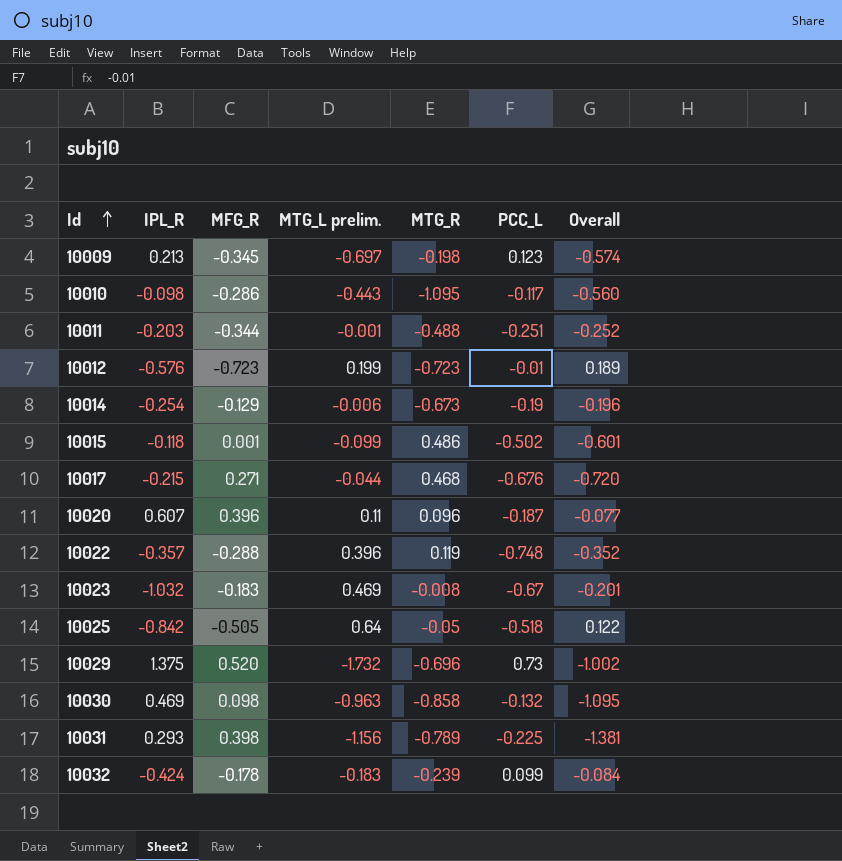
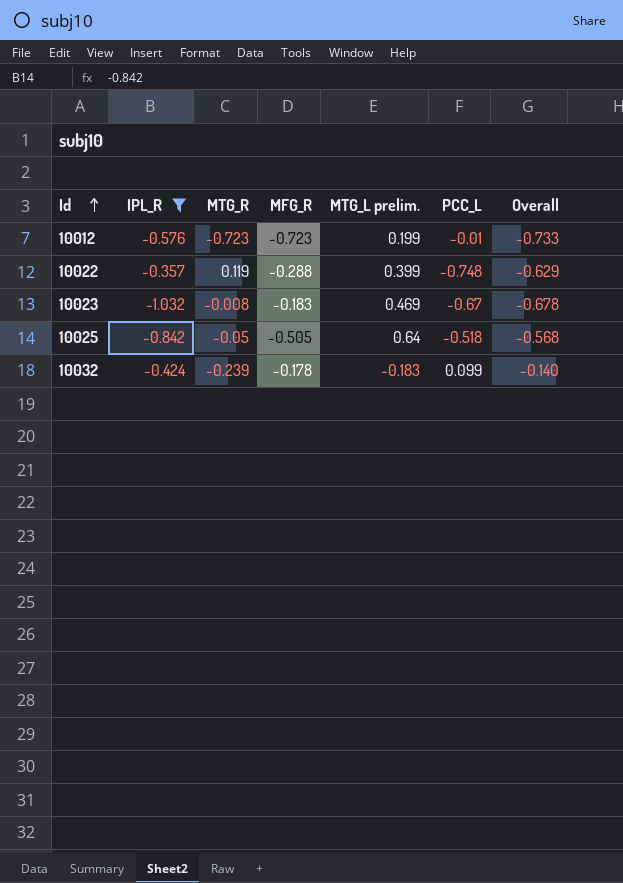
filter: none -> IPL_R <= -0.357
column MTG_R | position: 5 -> 3
column Overall | formula: [MTG_L prelim.] + [PCC_L] -> [MTG_R] + [PCC_L]
10022 | MTG_L prelim.: 0.396 -> 0.399

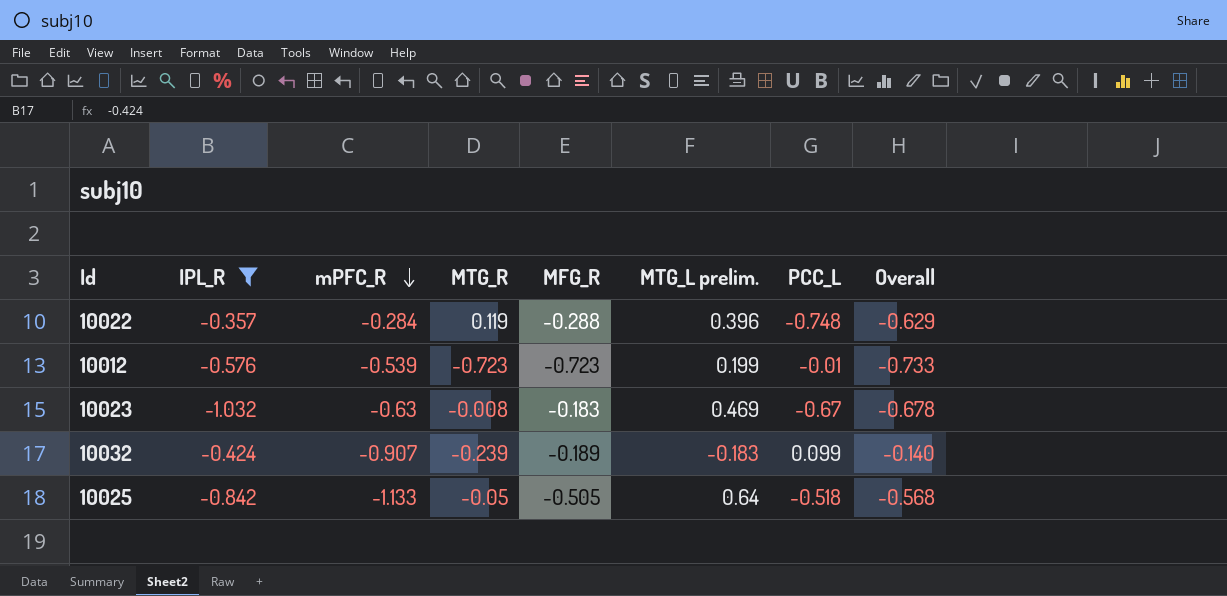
row order: Id ascending -> mPFC_R descending
column mPFC_R | position: none -> 3
10022 | MTG_L prelim.: 0.399 -> 0.396
10032 | MFG_R: -0.178 -> -0.189

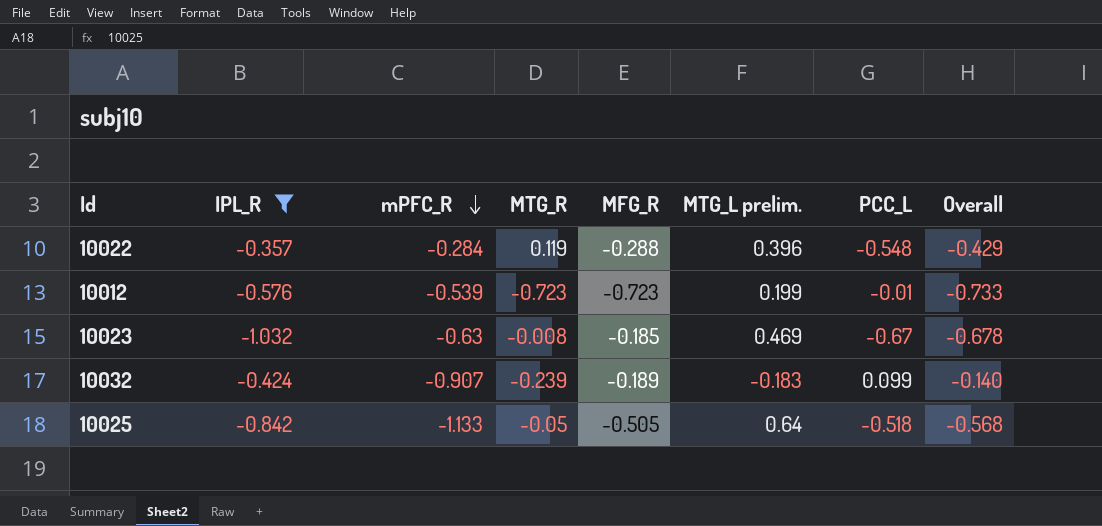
10022 | PCC_L: -0.748 -> -0.548
10022 | Overall: -0.629 -> -0.429
10023 | MFG_R: -0.183 -> -0.185

